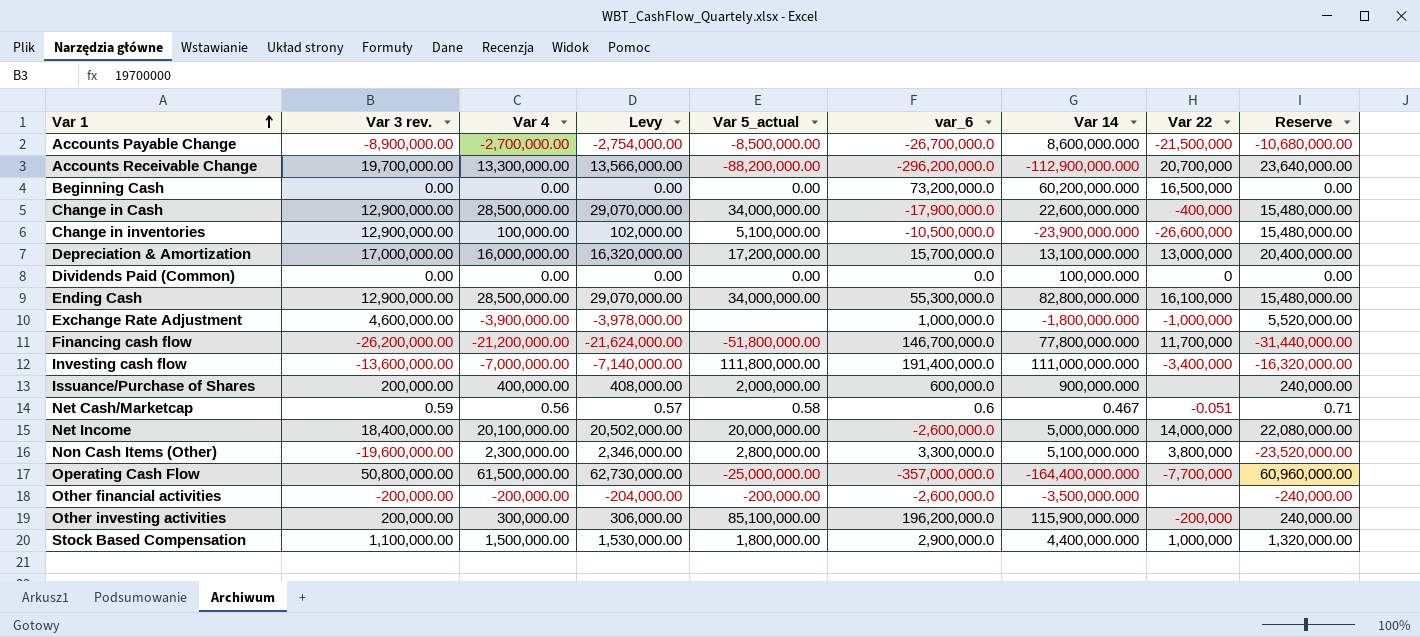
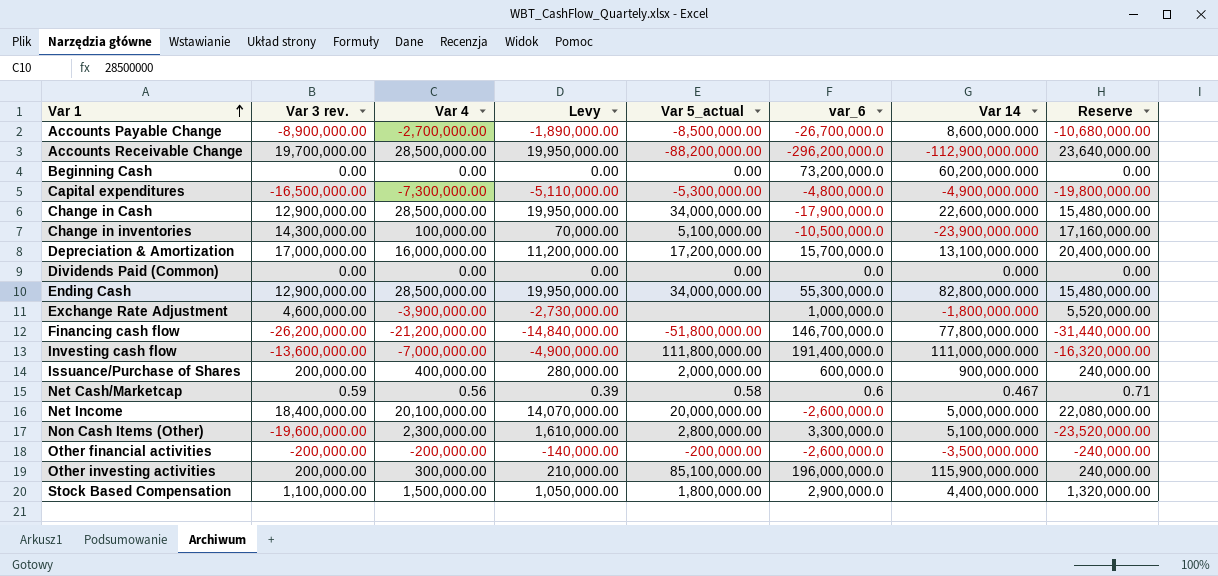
column Var 22 | position: 8 -> none
column Levy | formula: [Var 4] * 1.02 -> [Var 4] * 0.7
row Operating Cash Flow: 50,800,000.00 | 61,500,000.00 | 62,730,000.00 | -25,000,000.00 | -357,000,000.0 | -164,400,000.000 | -7,700,000 | 60,960,000.00 -> none
Accounts Receivable Change | Var 4: 13,300,000.00 -> 28,500,000.00
row Capital expenditures: none -> -16,500,000.00 | -7,300,000.00 | -5,110,000.00 | -5,300,000.00 | -4,800,000.0 | -4,900,000.000 | -19,800,000.00
Change in inventories | Var 3 rev.: 12,900,000.00 -> 14,300,000.00
Change in inventories | Reserve: 15,480,000.00 -> 17,160,000.00
Dividends Paid (Common) | Var 14: 100,000.000 -> 0.000
Other investing activities | var_6: 196,200,000.0 -> 196,000,000.0

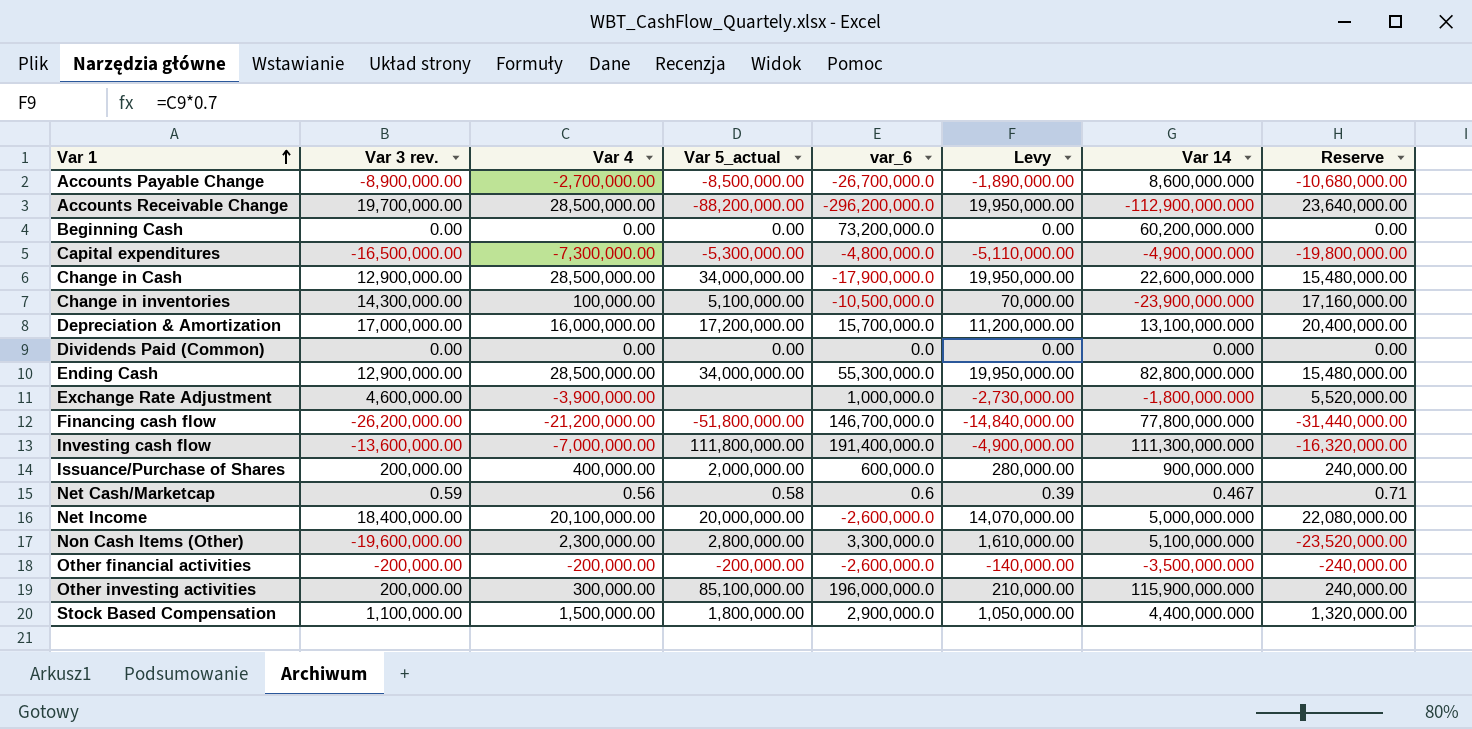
column Levy | position: 4 -> 6
Investing cash flow | Var 14: 111,000,000.000 -> 111,300,000.000

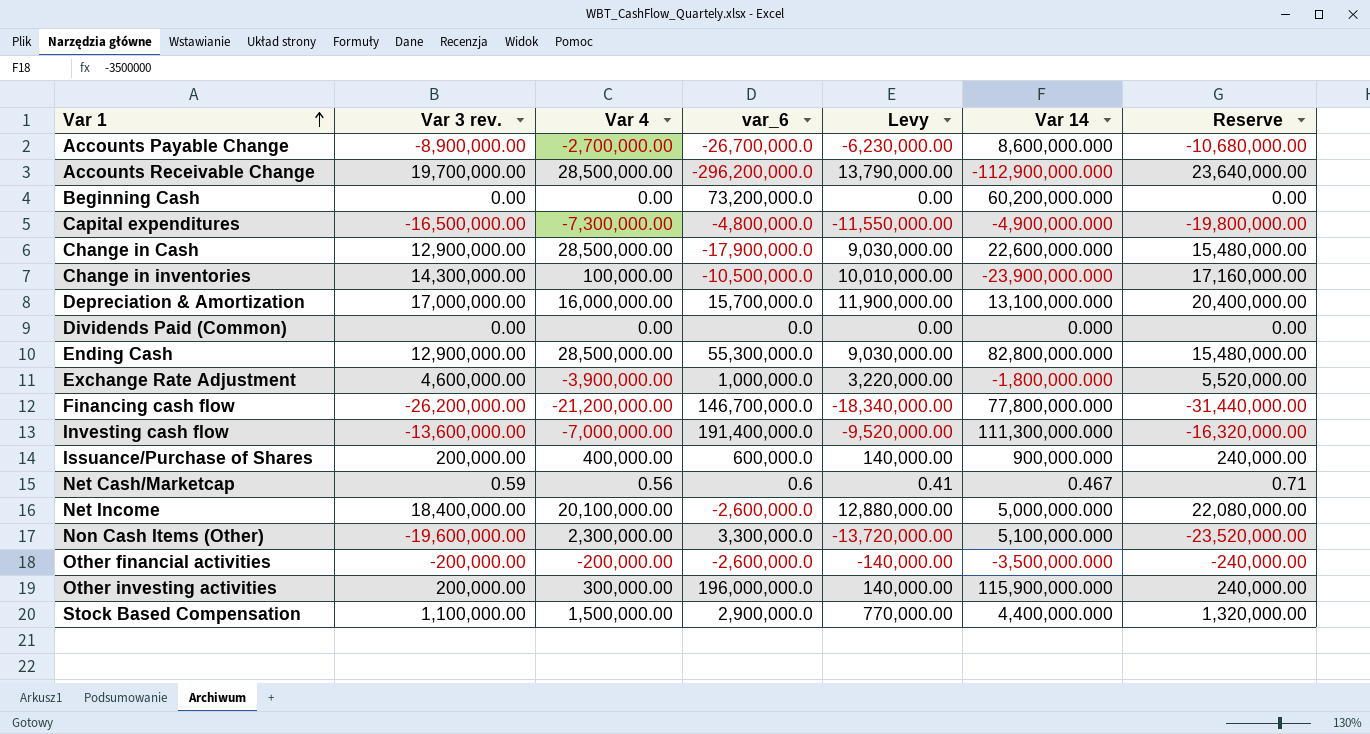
column Var 5_actual | position: 4 -> none
column Levy | formula: [Var 4] * 0.7 -> [Var 3 rev.] * 0.7

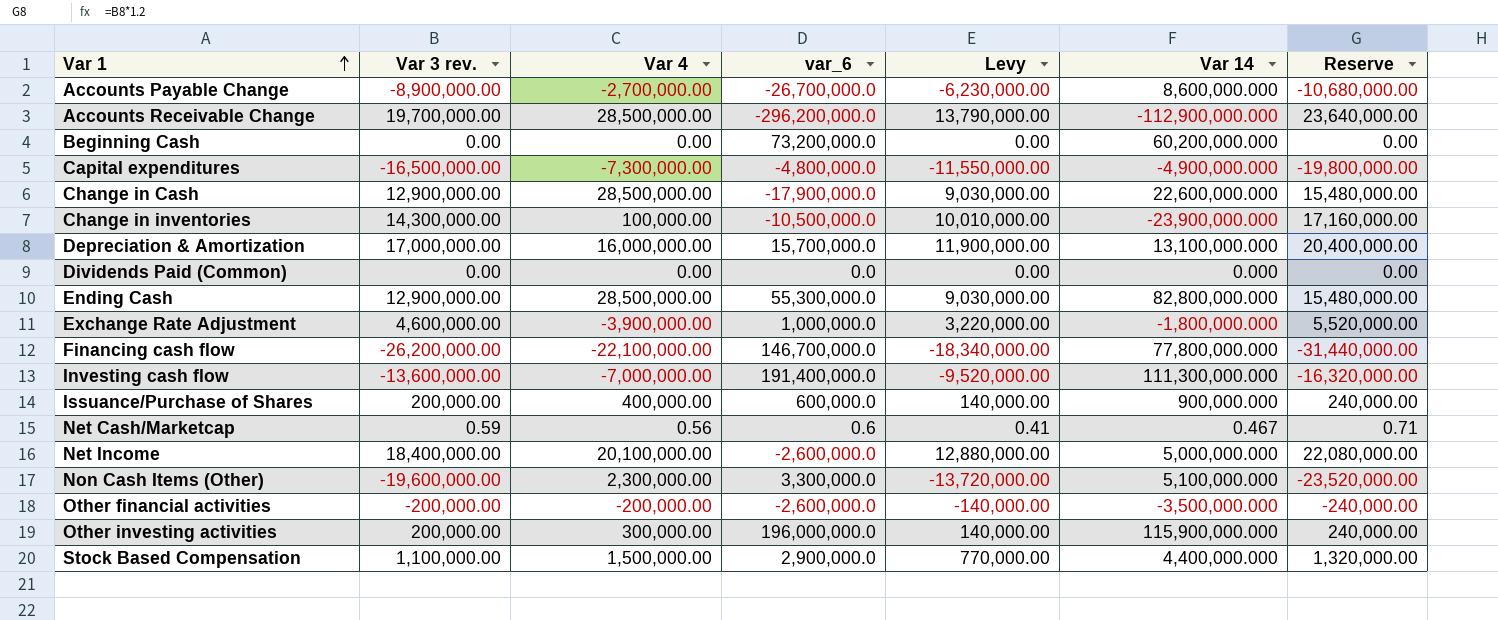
Financing cash flow | Var 4: -21,200,000.00 -> -22,100,000.00

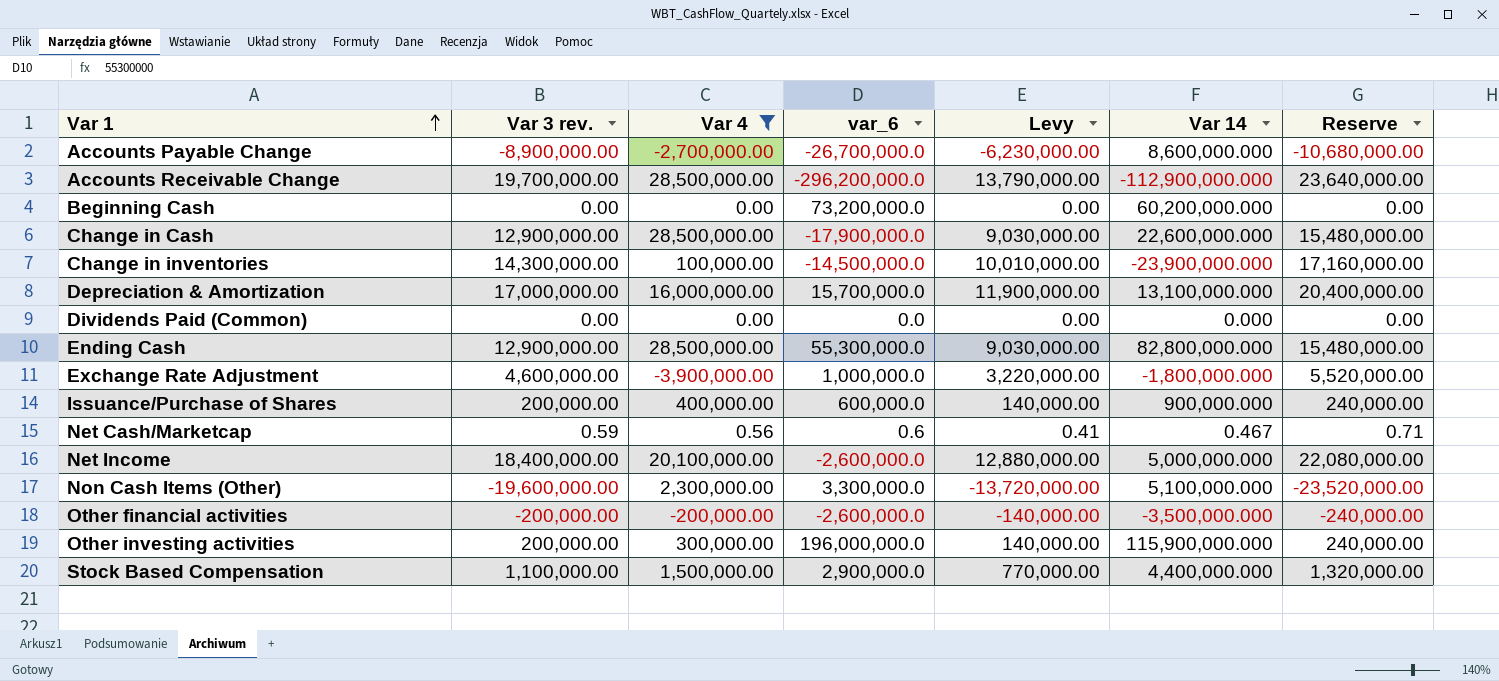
filter: none -> Var 4 >= -3,900,000.00
Change in inventories | var_6: -10,500,000.0 -> -14,500,000.0

